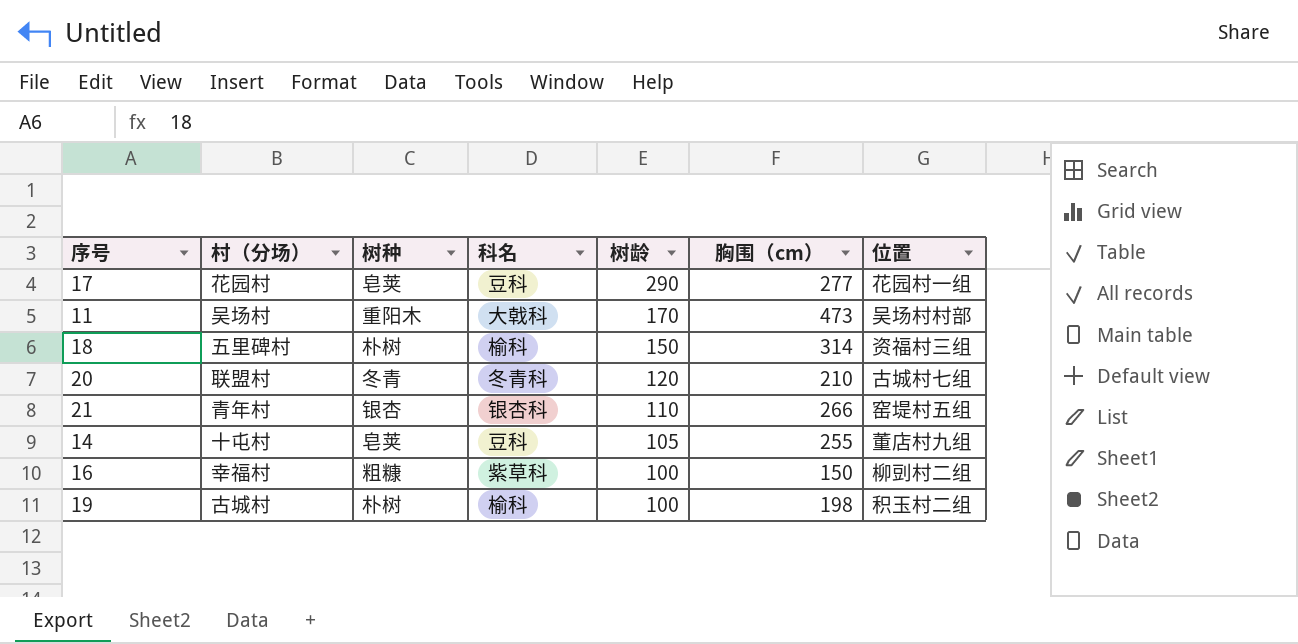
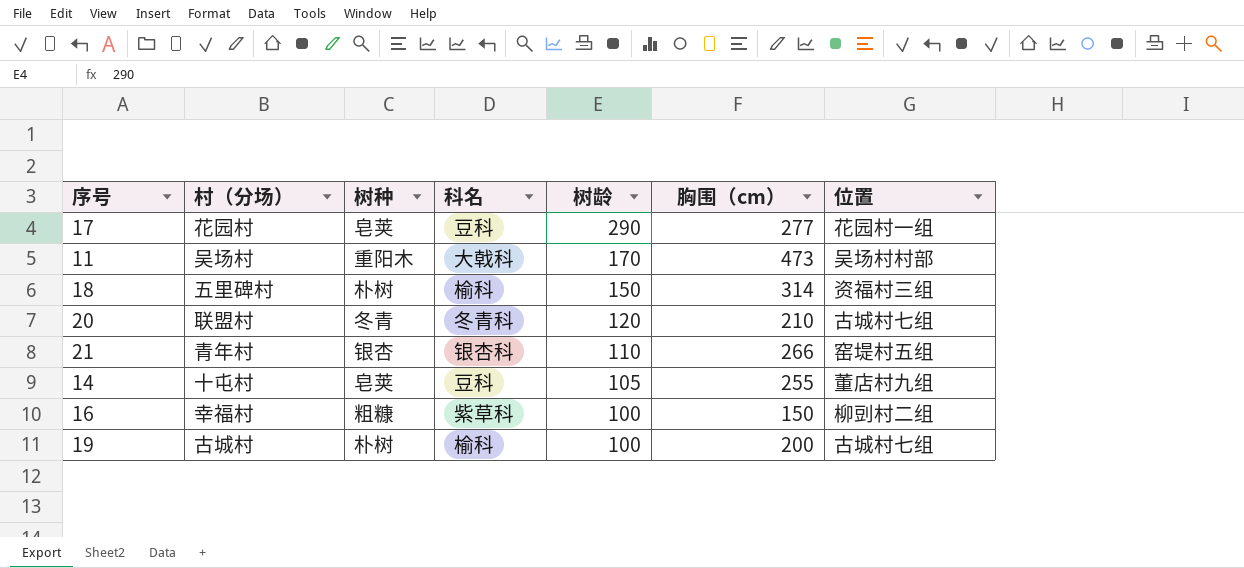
19 | 胸围（cm）: 198 -> 200
19 | 位置: 积玉村二组 -> 古城村七组

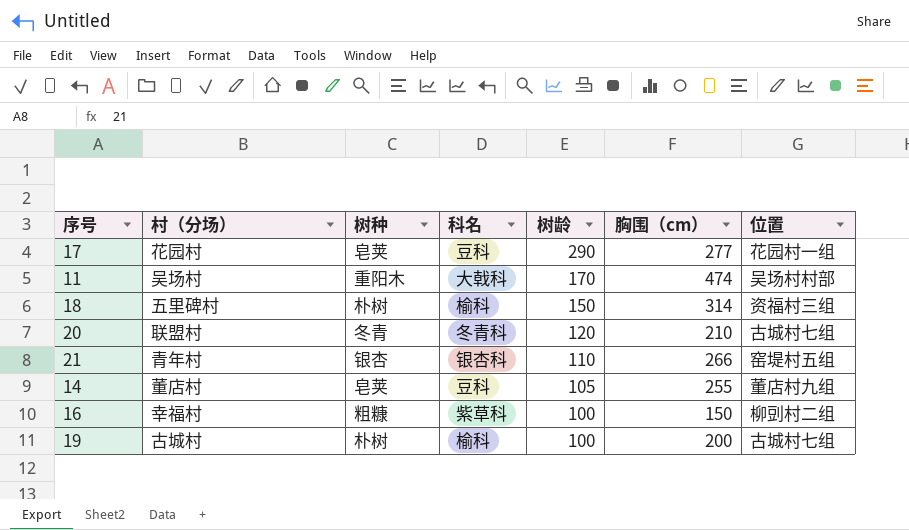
11 | 胸围（cm）: 473 -> 474
14 | 村（分场）: 十屯村 -> 董店村

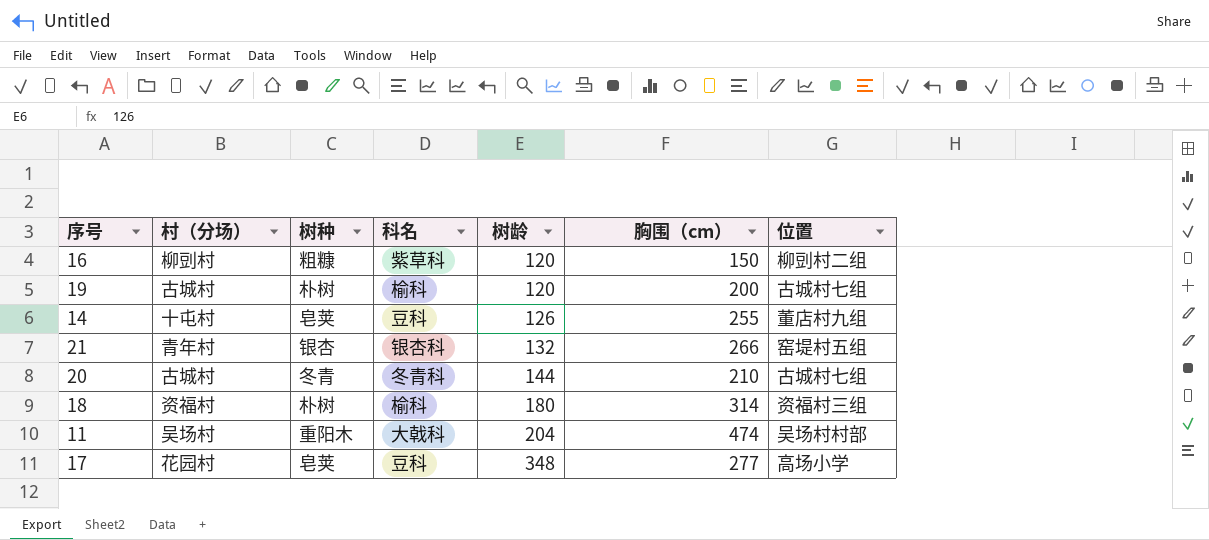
row order: 树龄 descending -> 树龄 ascending
16 | 村（分场）: 幸福村 -> 柳剅村
16 | 树龄: 100 -> 120
19 | 树龄: 100 -> 120
14 | 村（分场）: 董店村 -> 十屯村
14 | 树龄: 105 -> 126
21 | 树龄: 110 -> 132
20 | 村（分场）: 联盟村 -> 古城村
20 | 树龄: 120 -> 144
18 | 村（分场）: 五里碑村 -> 资福村
18 | 树龄: 150 -> 180
11 | 树龄: 170 -> 204
17 | 树龄: 290 -> 348
17 | 位置: 花园村一组 -> 高场小学

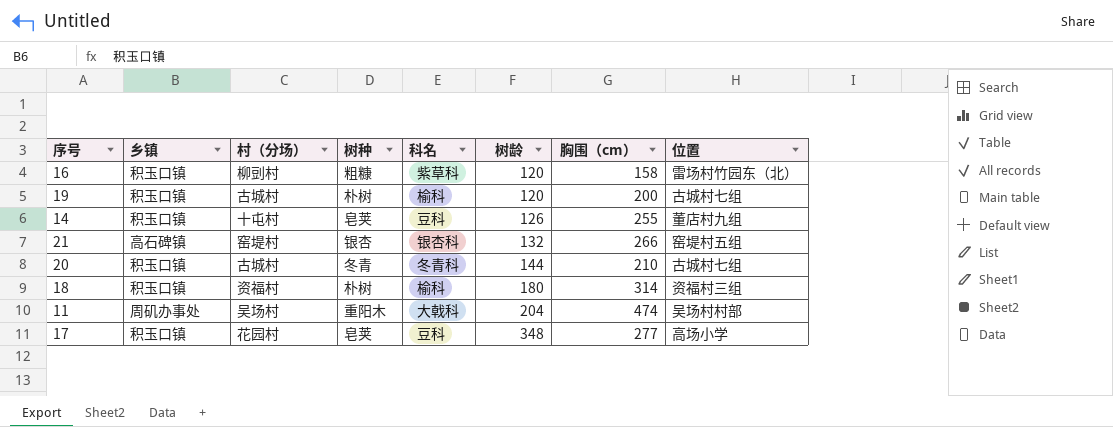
column 乡镇 | position: none -> 2
16 | 胸围（cm）: 150 -> 158
16 | 位置: 柳剅村二组 -> 雷场村竹园东（北）
21 | 村（分场）: 青年村 -> 窑堤村

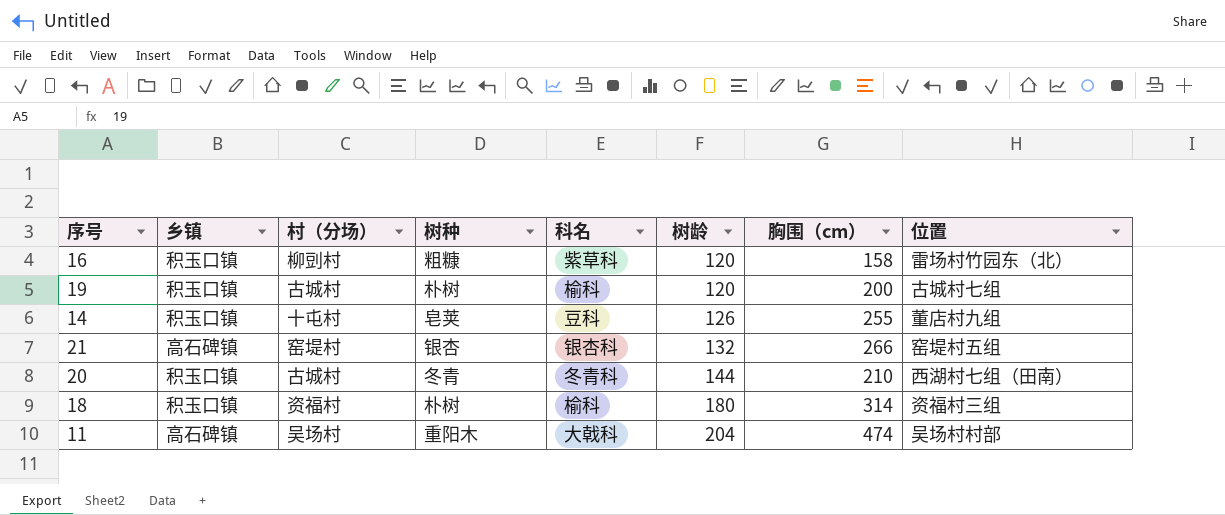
row 17: 积玉口镇 | 花园村 | 皂荚 | 豆科 | 348 | 277 | 高场小学 -> none
20 | 位置: 古城村七组 -> 西湖村七组（田南）
11 | 乡镇: 周矶办事处 -> 高石碑镇

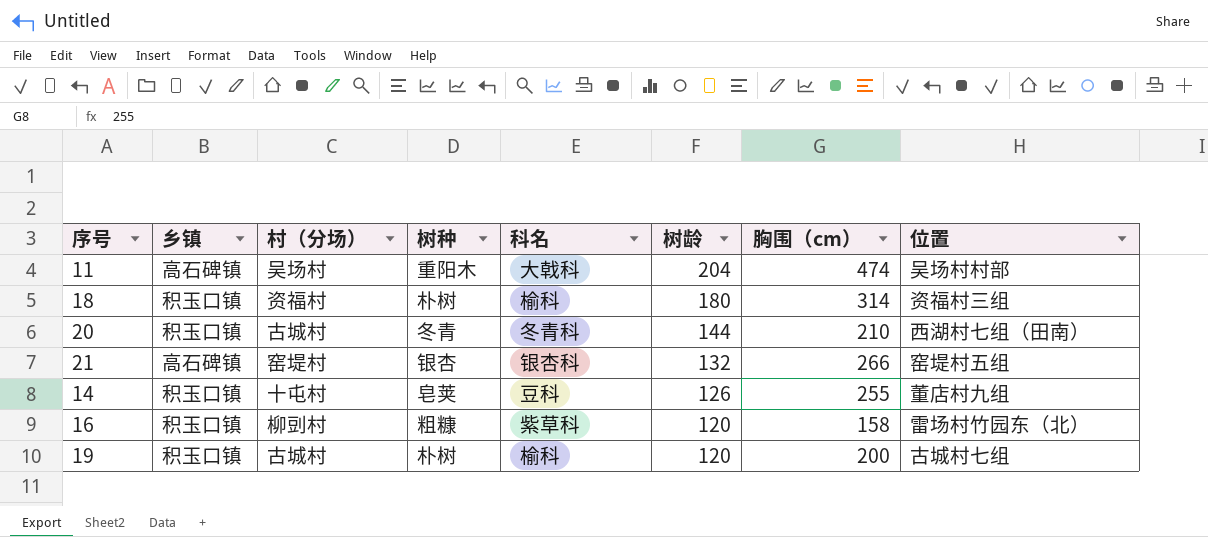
row order: 树龄 ascending -> 树龄 descending

